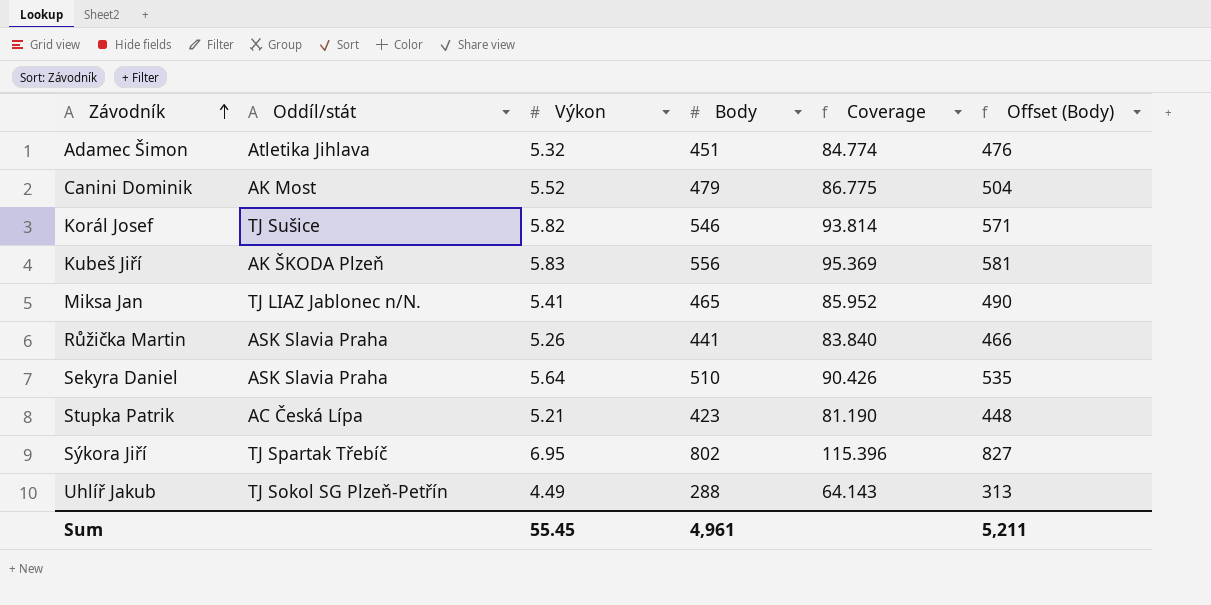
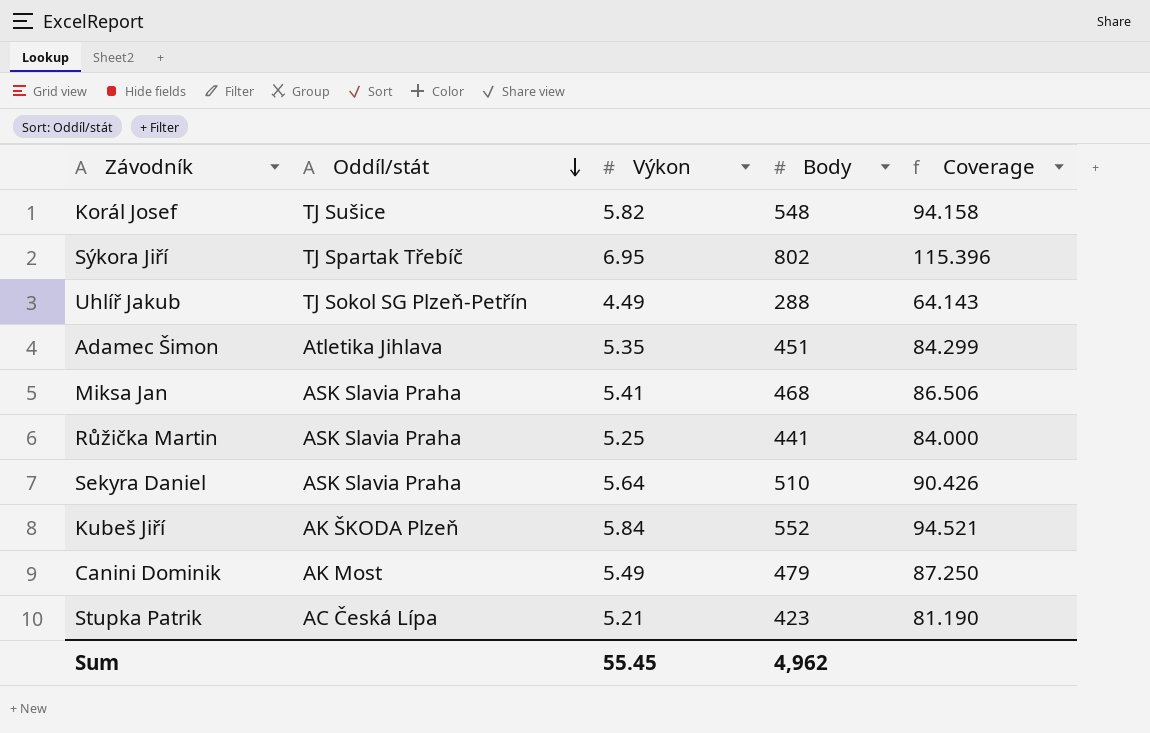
row order: Závodník ascending -> Oddíl/stát descending
column Offset (Body) | formula: [Body] + 25 -> none
Korál Josef | Body: 546 -> 548
Korál Josef | Coverage: 93.814 -> 94.158
Adamec Šimon | Výkon: 5.32 -> 5.35
Adamec Šimon | Coverage: 84.774 -> 84.299
Miksa Jan | Oddíl/stát: TJ LIAZ Jablonec n/N. -> ASK Slavia Praha
Miksa Jan | Body: 465 -> 468
Miksa Jan | Coverage: 85.952 -> 86.506
Růžička Martin | Výkon: 5.26 -> 5.25
Růžička Martin | Coverage: 83.840 -> 84.000
Kubeš Jiří | Výkon: 5.83 -> 5.84
Kubeš Jiří | Body: 556 -> 552
Kubeš Jiří | Coverage: 95.369 -> 94.521
Canini Dominik | Výkon: 5.52 -> 5.49
Canini Dominik | Coverage: 86.775 -> 87.250
Sum | Body: 4,961 -> 4,962

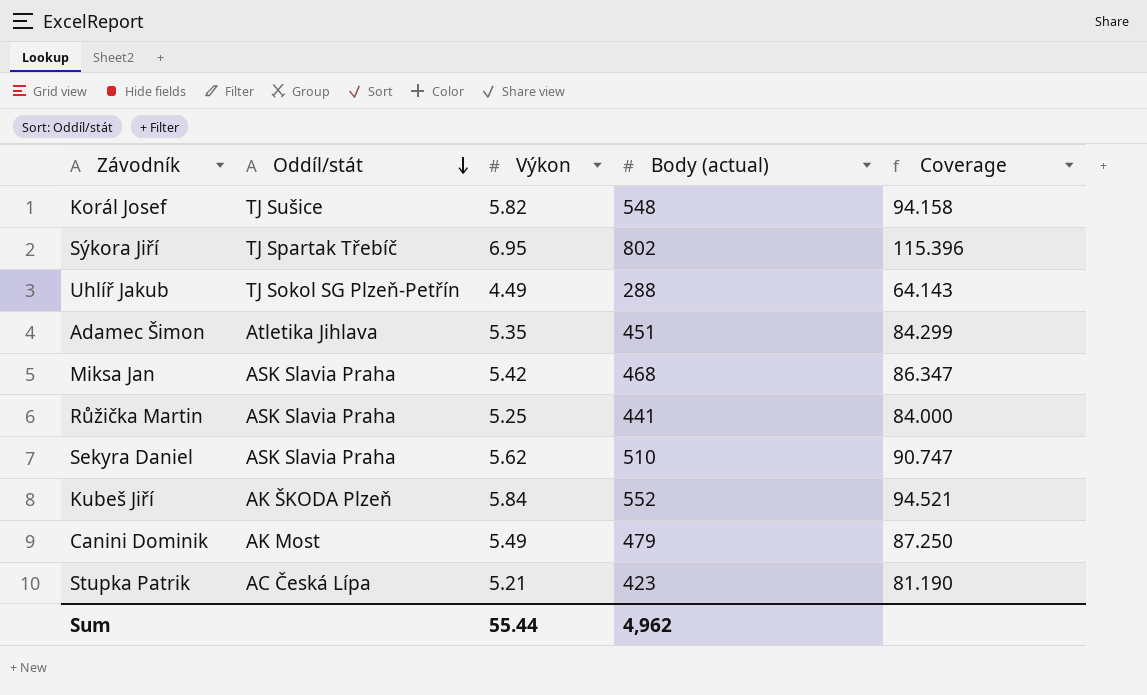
column name: Body -> Body (actual)
Miksa Jan | Výkon: 5.41 -> 5.42
Miksa Jan | Coverage: 86.506 -> 86.347
Sekyra Daniel | Výkon: 5.64 -> 5.62
Sekyra Daniel | Coverage: 90.426 -> 90.747
Sum | Výkon: 55.45 -> 55.44

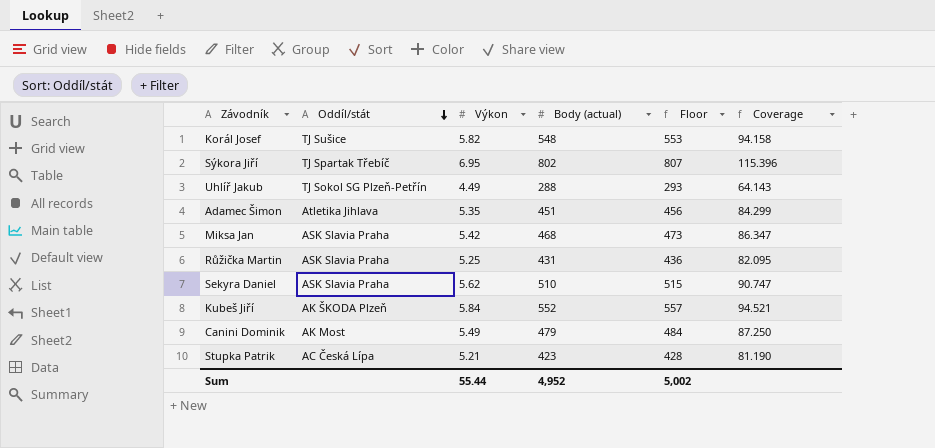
column Floor | formula: none -> [Body (actual)] + 5
Růžička Martin | Body (actual): 441 -> 431
Růžička Martin | Coverage: 84.000 -> 82.095
Sum | Body (actual): 4,962 -> 4,952

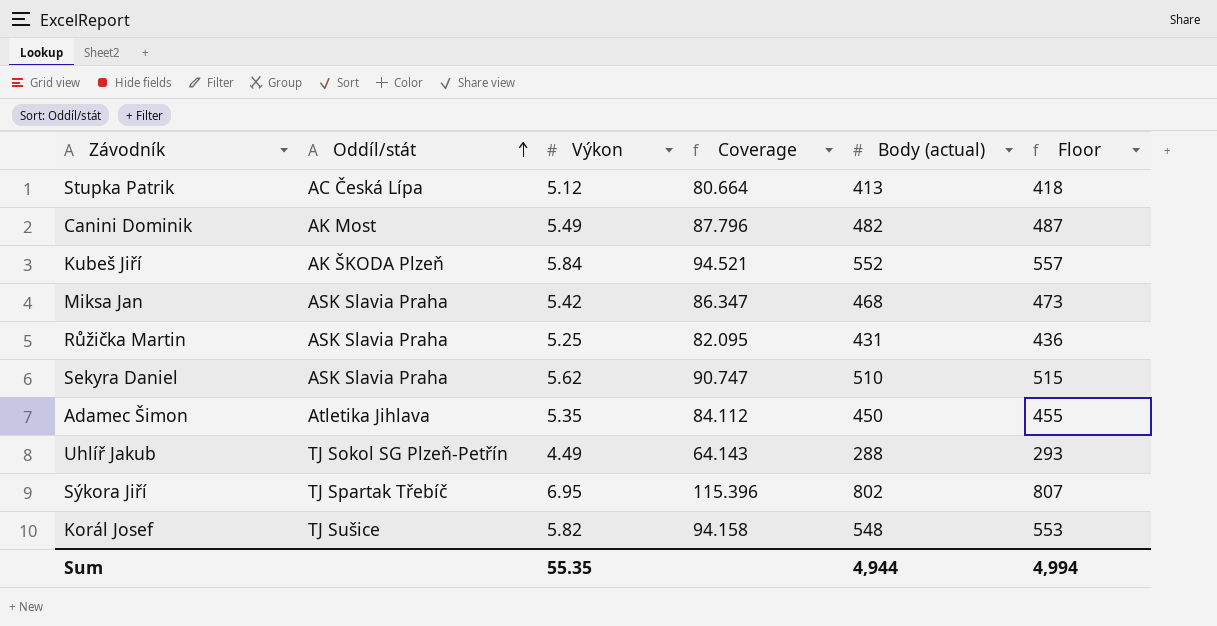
row order: Oddíl/stát descending -> Oddíl/stát ascending
column Coverage | position: 6 -> 4
Stupka Patrik | Výkon: 5.21 -> 5.12
Stupka Patrik | Coverage: 81.190 -> 80.664
Stupka Patrik | Body (actual): 423 -> 413
Stupka Patrik | Floor: 428 -> 418
Canini Dominik | Coverage: 87.250 -> 87.796
Canini Dominik | Body (actual): 479 -> 482
Canini Dominik | Floor: 484 -> 487
Adamec Šimon | Coverage: 84.299 -> 84.112
Adamec Šimon | Body (actual): 451 -> 450
Adamec Šimon | Floor: 456 -> 455
Sum | Výkon: 55.44 -> 55.35
Sum | Body (actual): 4,952 -> 4,944
Sum | Floor: 5,002 -> 4,994

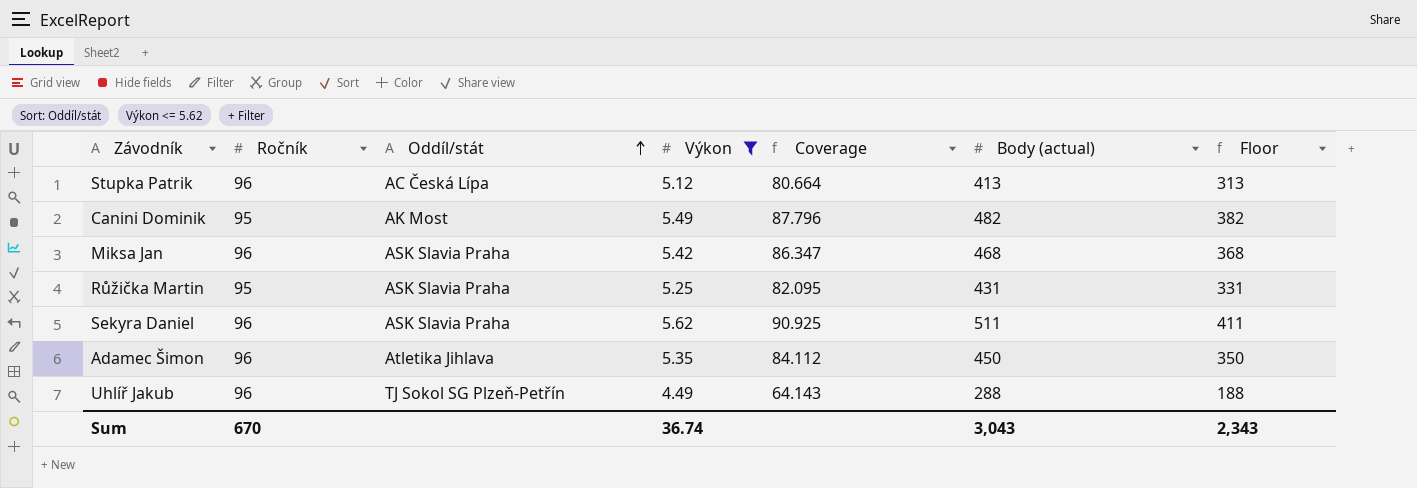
filter: none -> Výkon <= 5.62
column Ročník | position: none -> 2
column Floor | formula: [Body (actual)] + 5 -> [Body (actual)] - 100
Sekyra Daniel | Coverage: 90.747 -> 90.925
Sekyra Daniel | Body (actual): 510 -> 511
Sum | Výkon: 55.35 -> 36.74
Sum | Body (actual): 4,944 -> 3,043
Sum | Floor: 4,994 -> 2,343

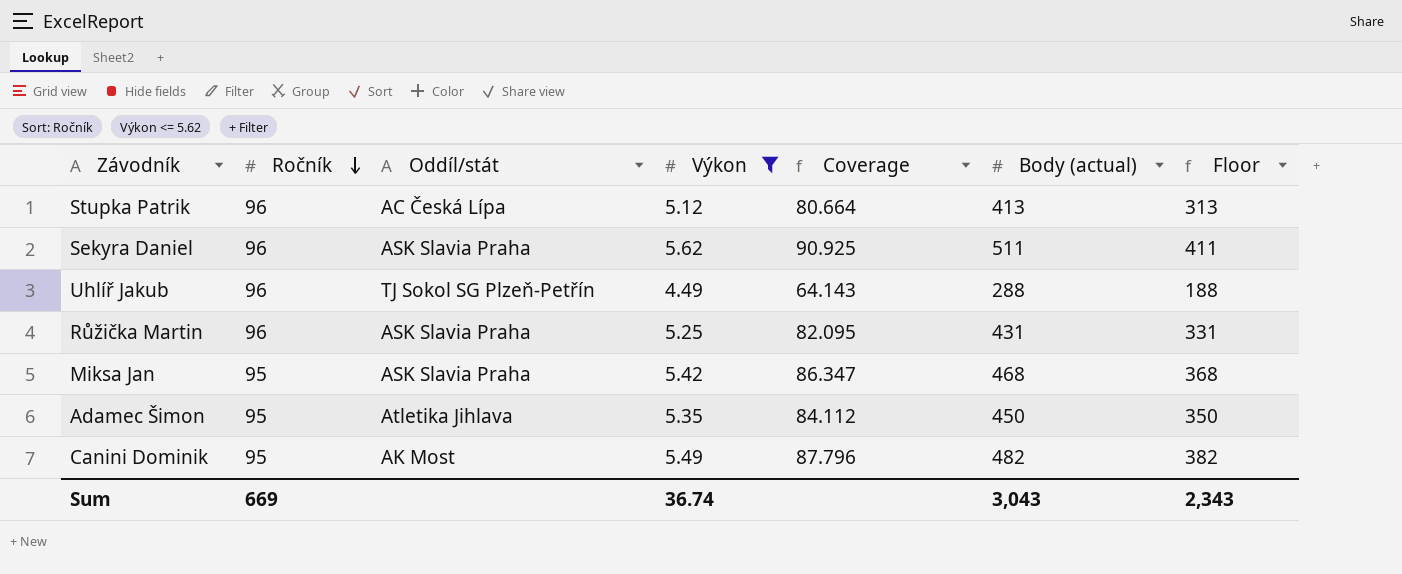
row order: Oddíl/stát ascending -> Ročník descending
Růžička Martin | Ročník: 95 -> 96
Miksa Jan | Ročník: 96 -> 95
Adamec Šimon | Ročník: 96 -> 95
Sum | Ročník: 670 -> 669

